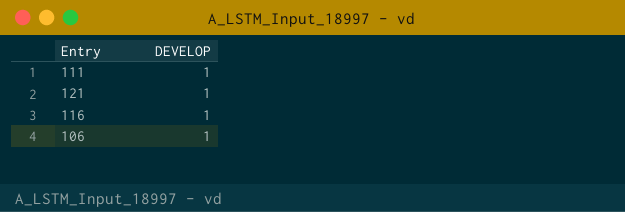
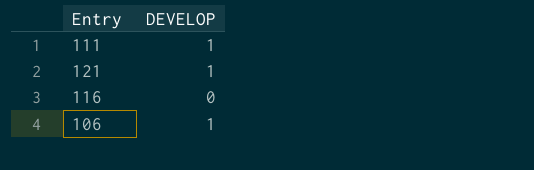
116 | DEVELOP: 1 -> 0

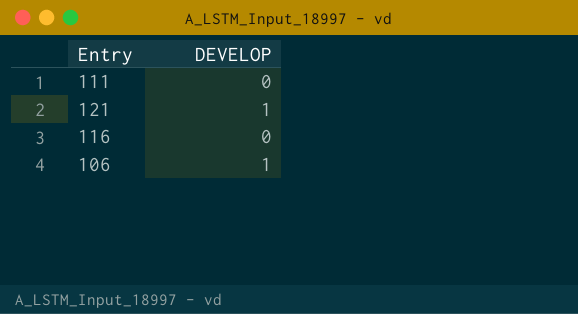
111 | DEVELOP: 1 -> 0

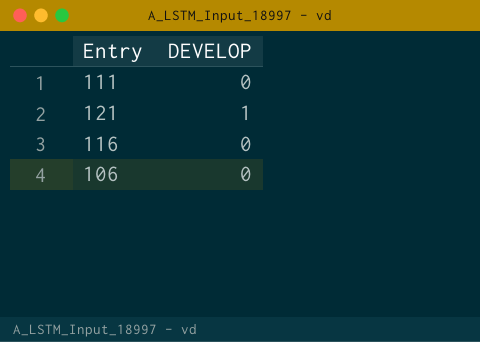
106 | DEVELOP: 1 -> 0

